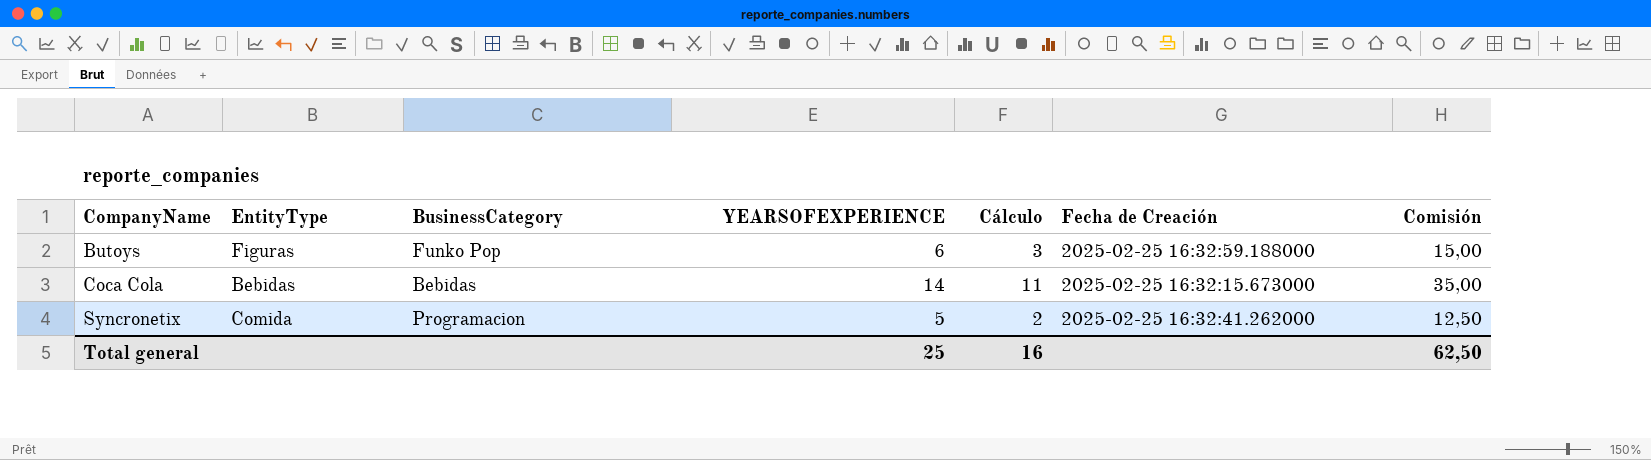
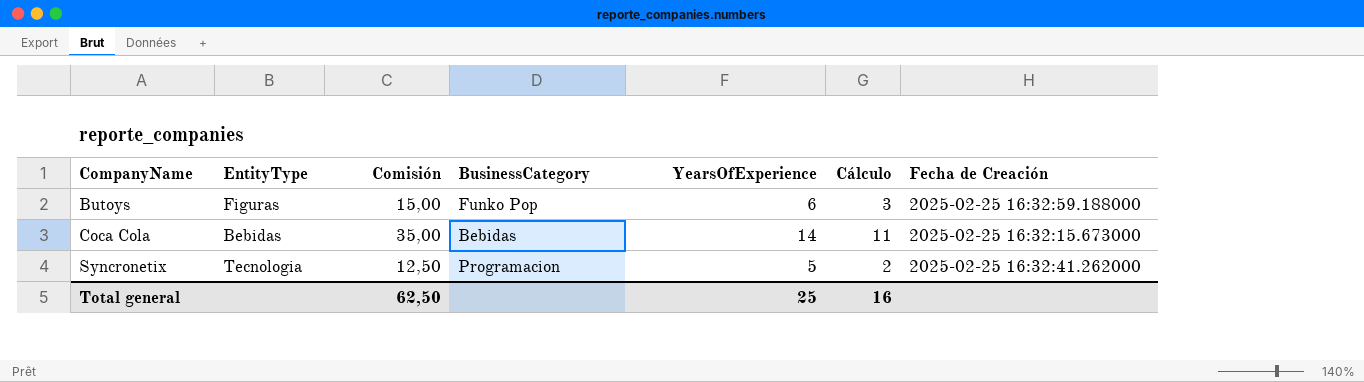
column Comisión | position: 7 -> 3
column name: YEARSOFEXPERIENCE -> YearsOfExperience
Syncronetix | EntityType: Comida -> Tecnologia

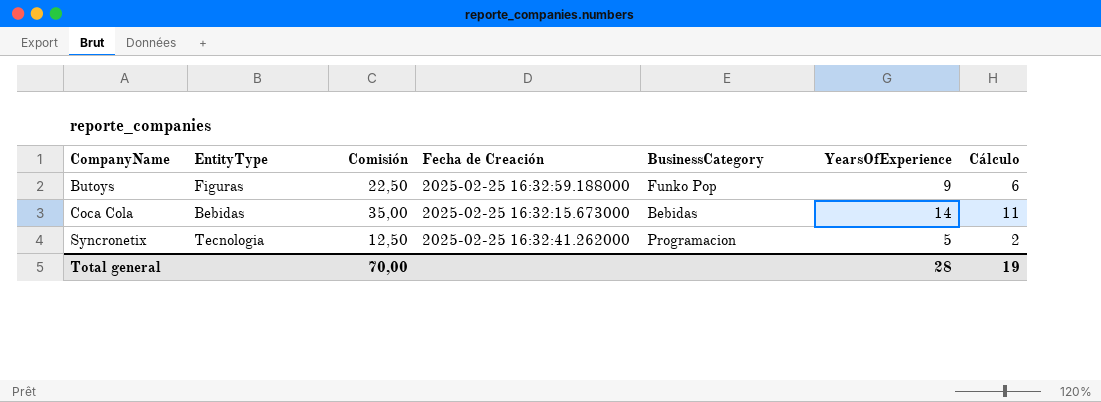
column Fecha de Creación | position: 7 -> 4
Butoys | Comisión: 15,00 -> 22,50
Butoys | YearsOfExperience: 6 -> 9
Butoys | Cálculo: 3 -> 6
Total general | Comisión: 62,50 -> 70,00
Total general | YearsOfExperience: 25 -> 28
Total general | Cálculo: 16 -> 19

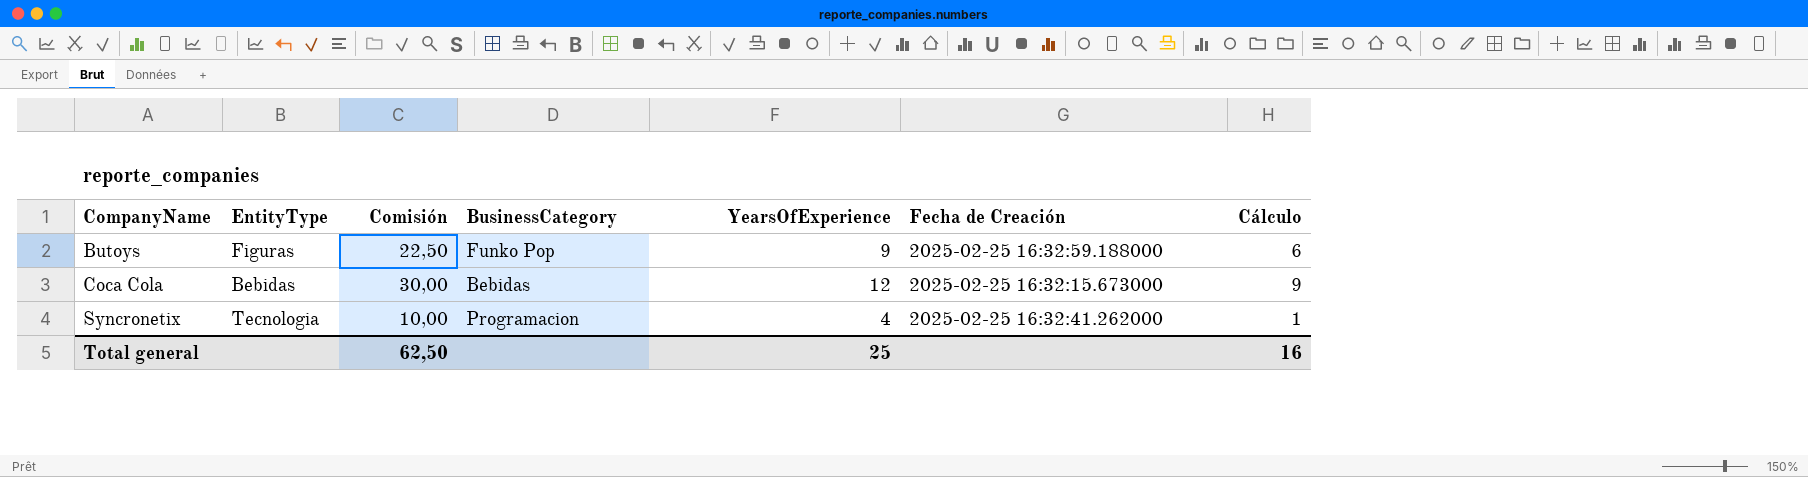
column Fecha de Creación | position: 4 -> 6
Coca Cola | Comisión: 35,00 -> 30,00
Coca Cola | YearsOfExperience: 14 -> 12
Coca Cola | Cálculo: 11 -> 9
Syncronetix | Comisión: 12,50 -> 10,00
Syncronetix | YearsOfExperience: 5 -> 4
Syncronetix | Cálculo: 2 -> 1
Total general | Comisión: 70,00 -> 62,50
Total general | YearsOfExperience: 28 -> 25
Total general | Cálculo: 19 -> 16

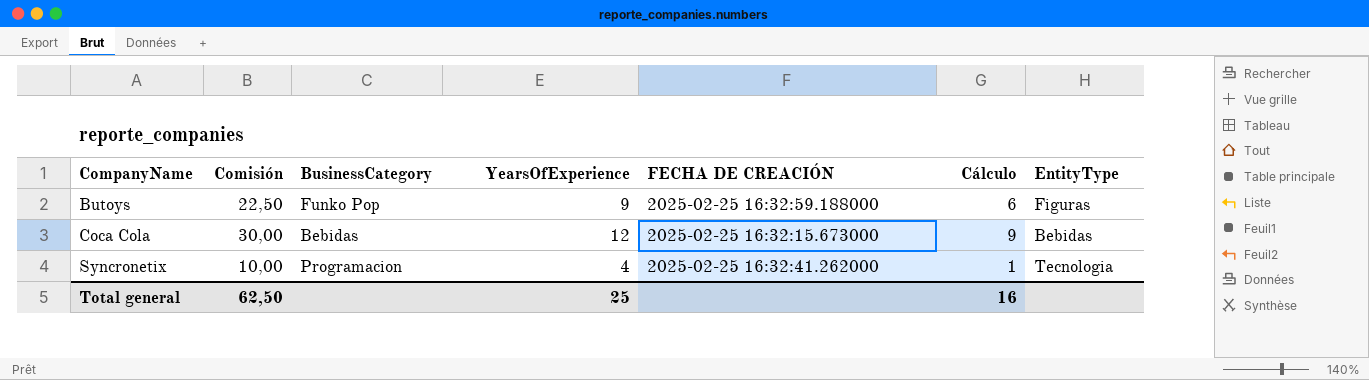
column name: Fecha de Creación -> FECHA DE CREACIÓN
column EntityType | position: 2 -> 7

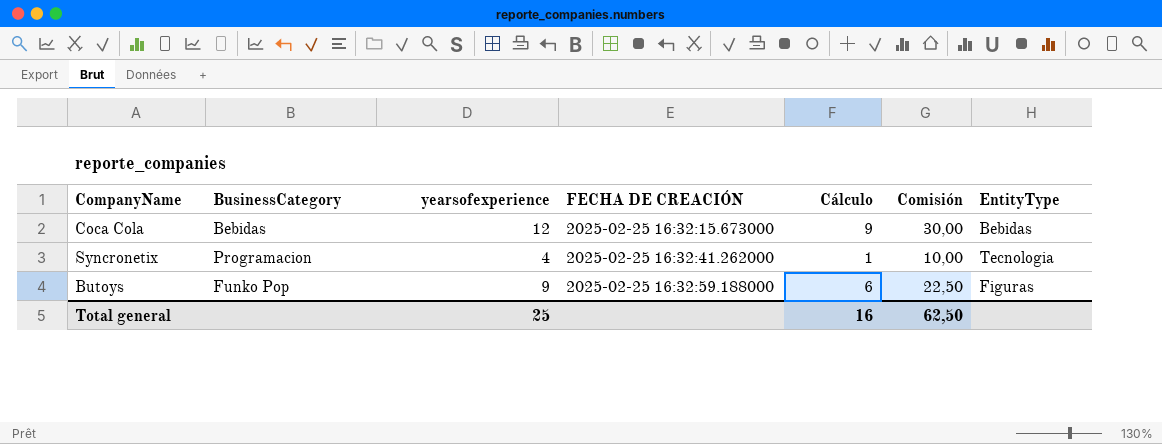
row order: CompanyName ascending -> FECHA DE CREACIÓN ascending
column name: YearsOfExperience -> yearsofexperience
column Comisión | position: 2 -> 6

